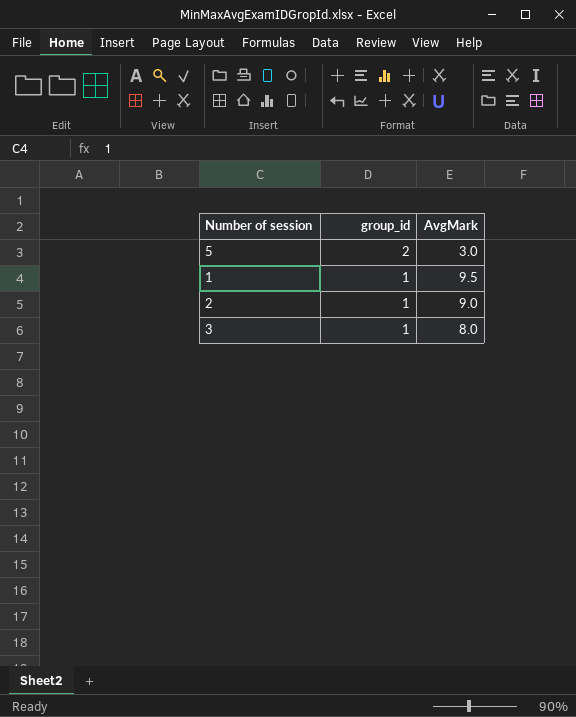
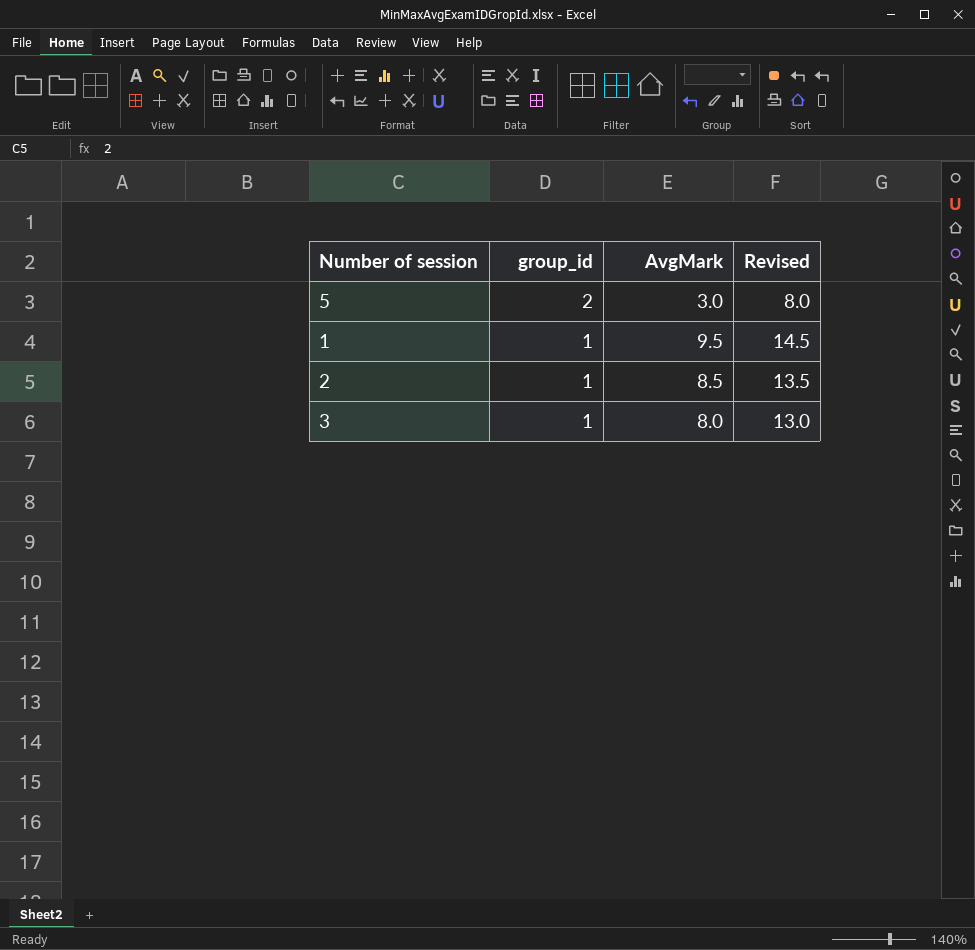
column Revised | formula: none -> [AvgMark] + 5
2 | AvgMark: 9.0 -> 8.5

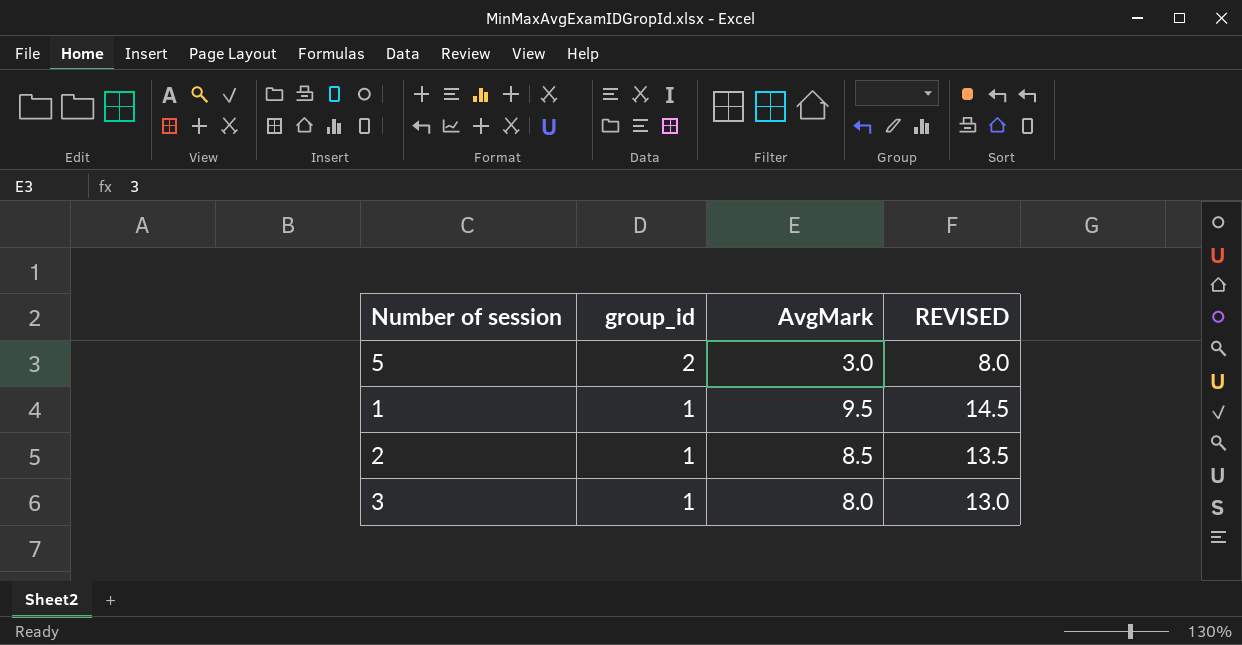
column name: Revised -> REVISED

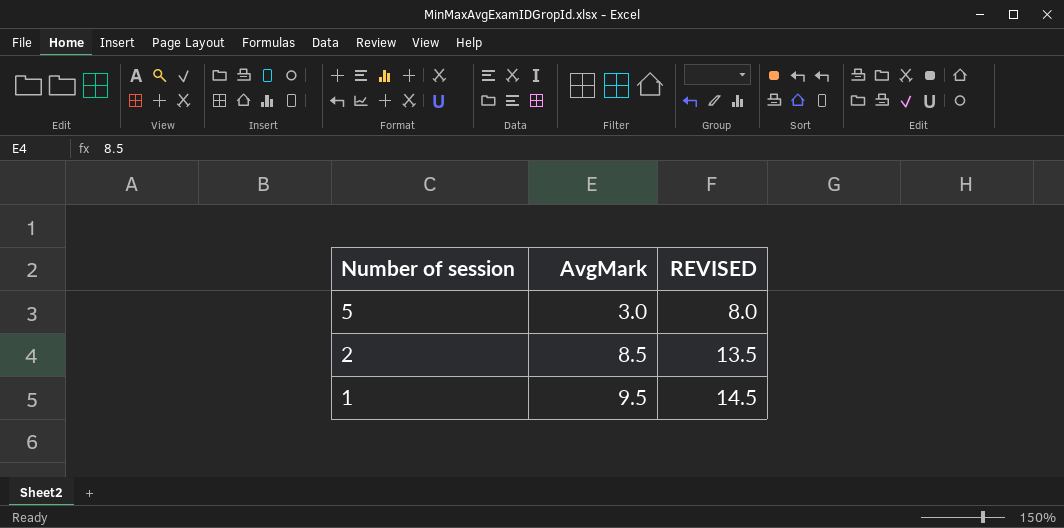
row order: group_id descending -> Number of session descending
column group_id | position: 2 -> none
row 3: 1 | 8.0 | 13.0 -> none

